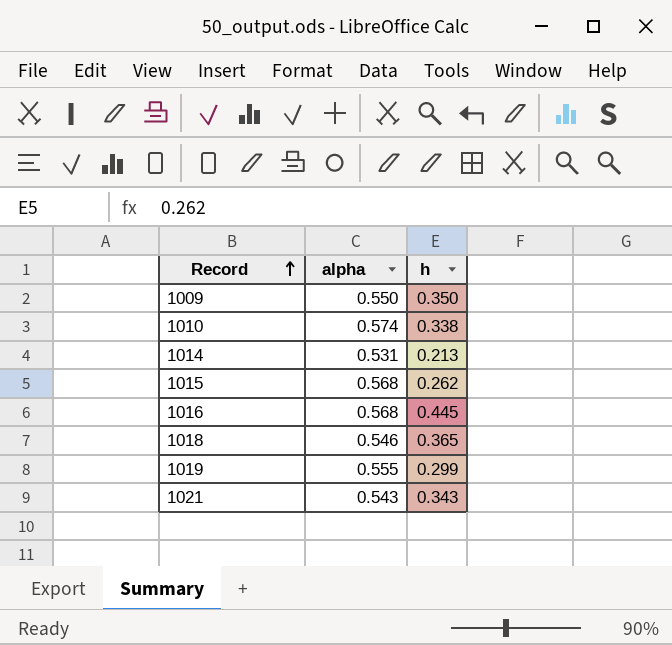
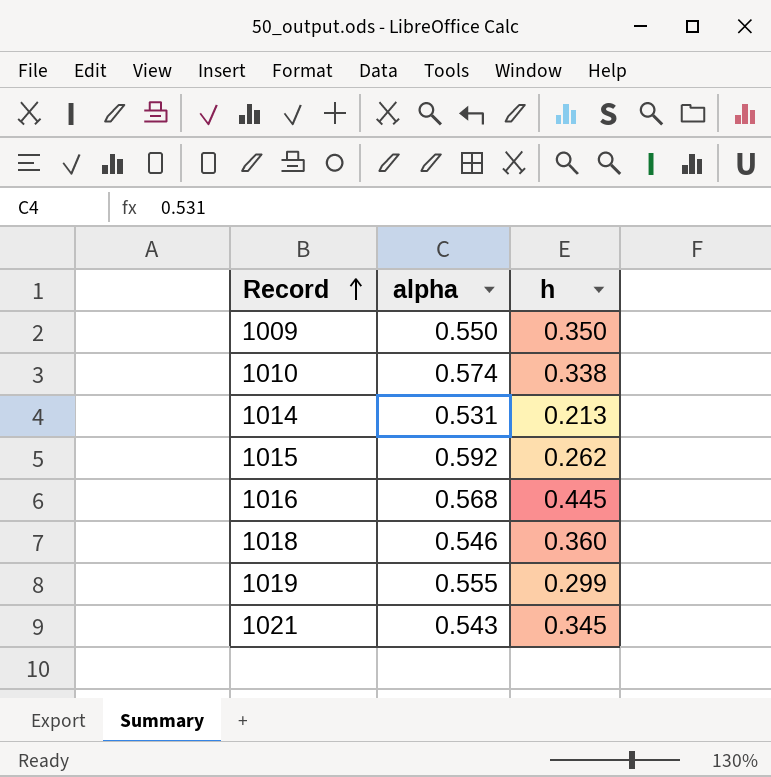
1015 | alpha: 0.568 -> 0.592
1018 | h: 0.365 -> 0.360
1021 | h: 0.343 -> 0.345

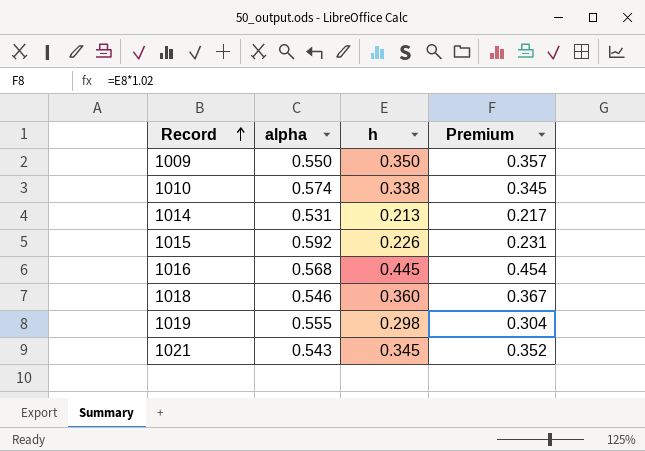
column Premium | formula: none -> [h] * 1.02
1015 | h: 0.262 -> 0.226
1019 | h: 0.299 -> 0.298

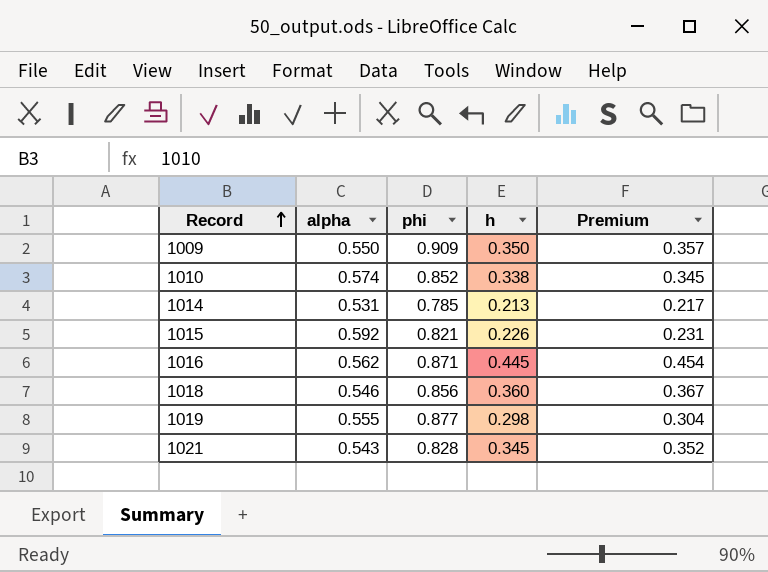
column phi | position: none -> 3
1016 | alpha: 0.568 -> 0.562

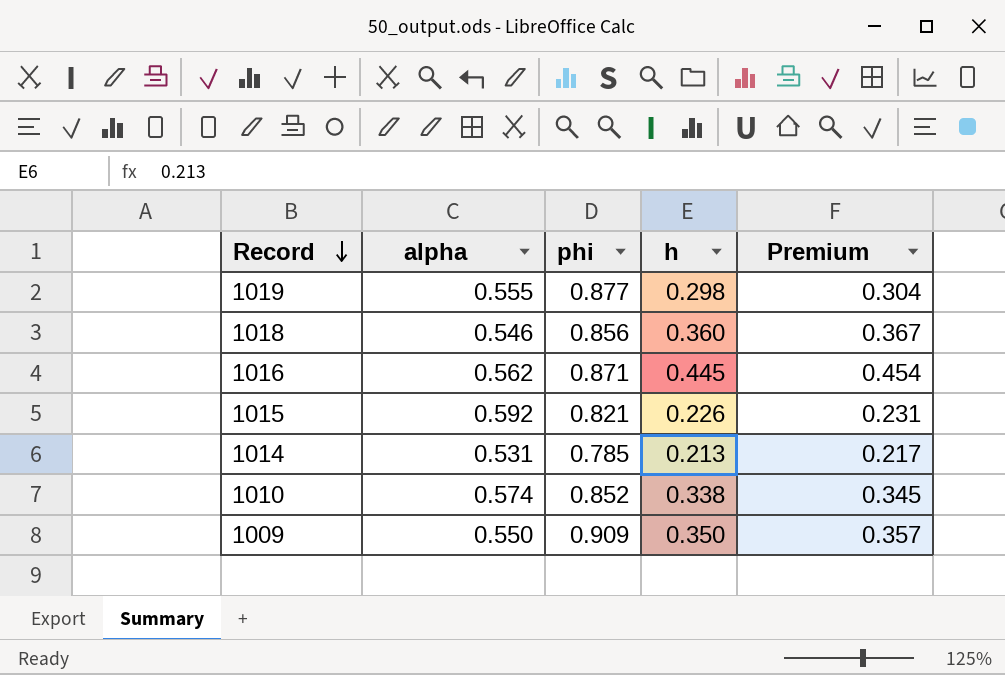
row order: Record ascending -> Record descending
row 1021: 0.543 | 0.828 | 0.345 | 0.352 -> none

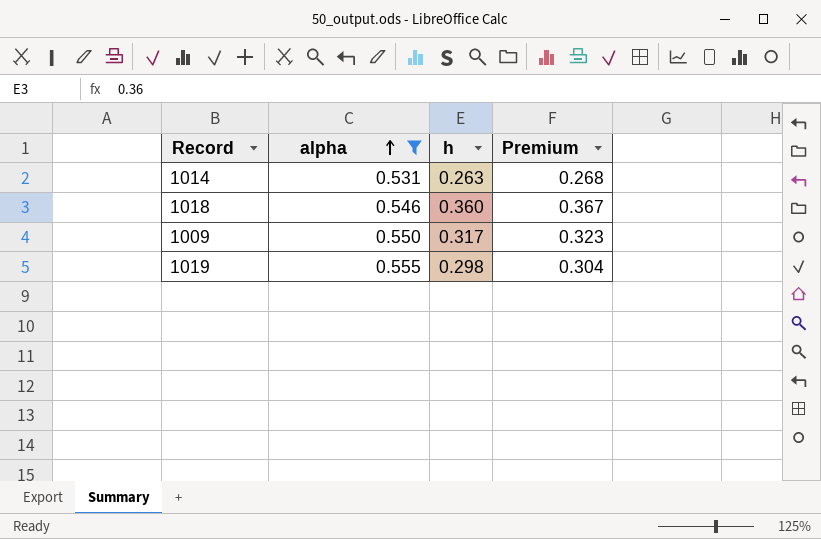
filter: none -> alpha <= 0.555
row order: Record descending -> alpha ascending
column phi | position: 3 -> none
1014 | h: 0.213 -> 0.263
1014 | Premium: 0.217 -> 0.268
1009 | h: 0.350 -> 0.317
1009 | Premium: 0.357 -> 0.323

